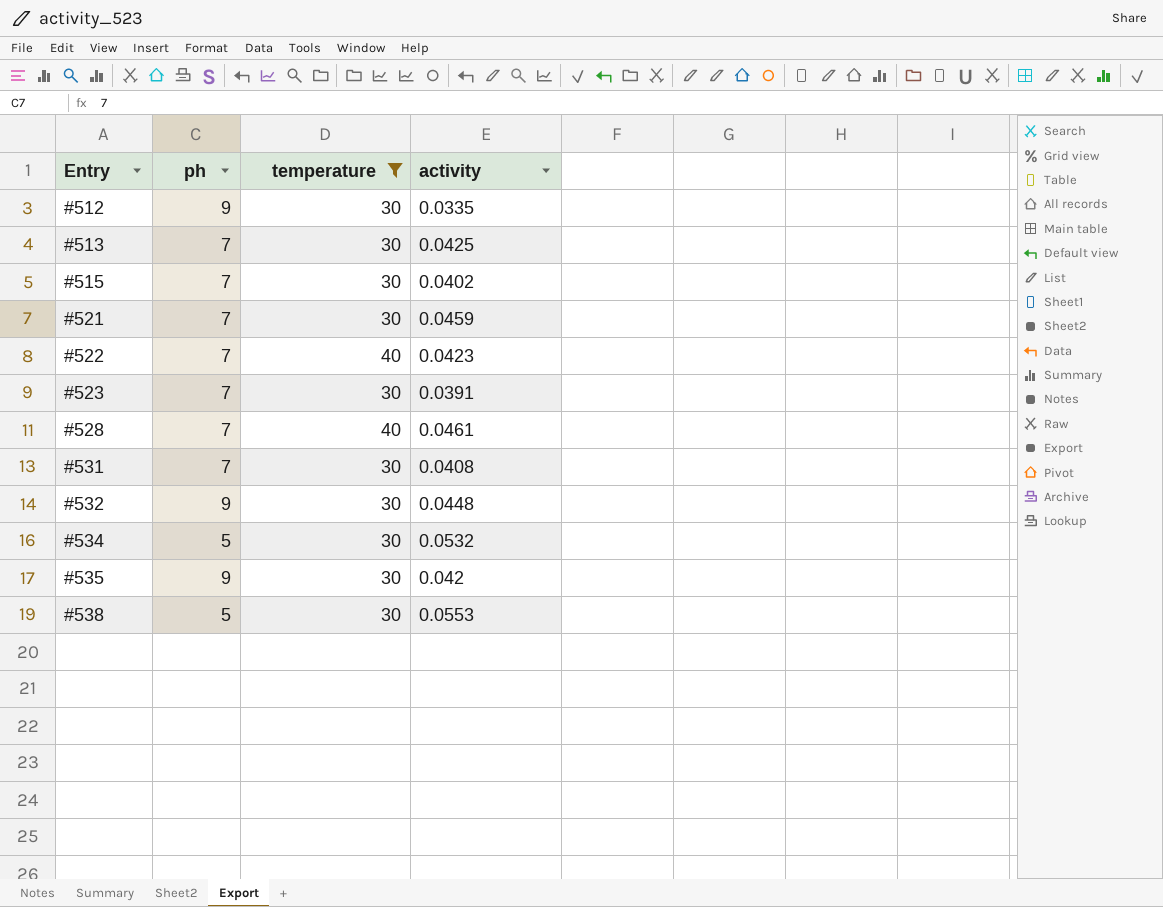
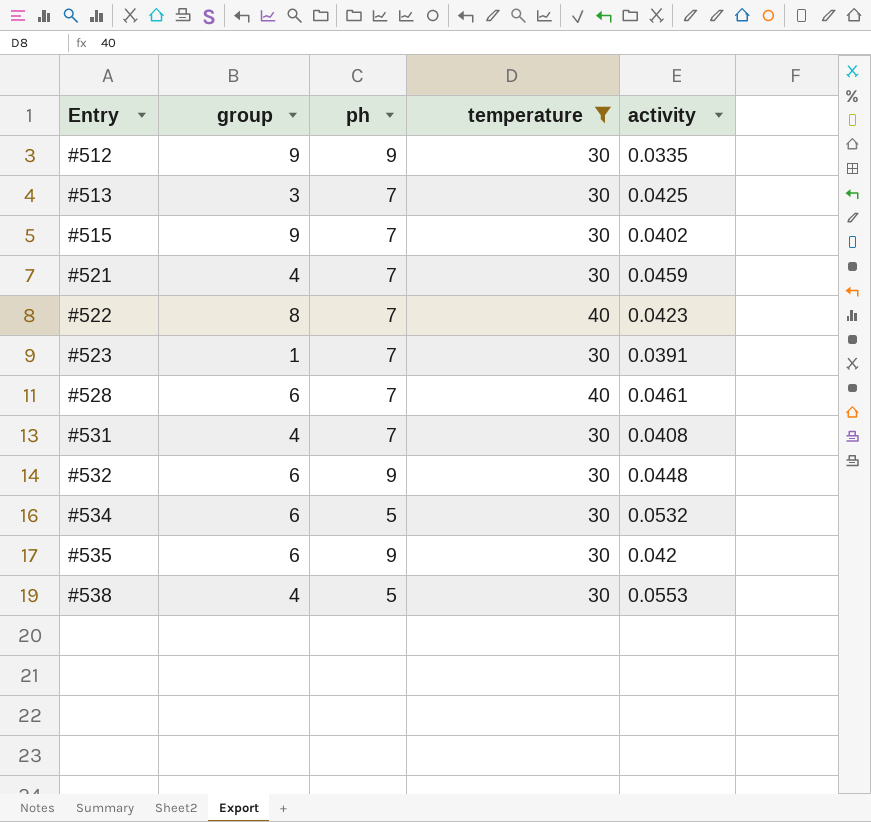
column group | position: none -> 2

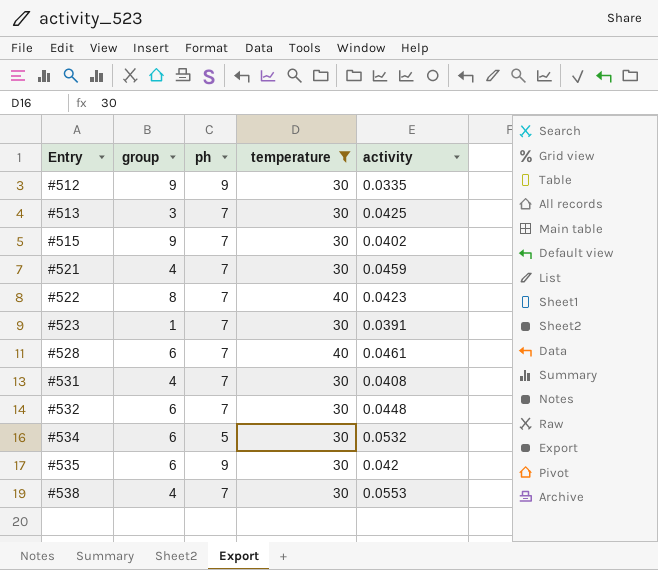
#532 | ph: 9 -> 7
#538 | ph: 5 -> 7

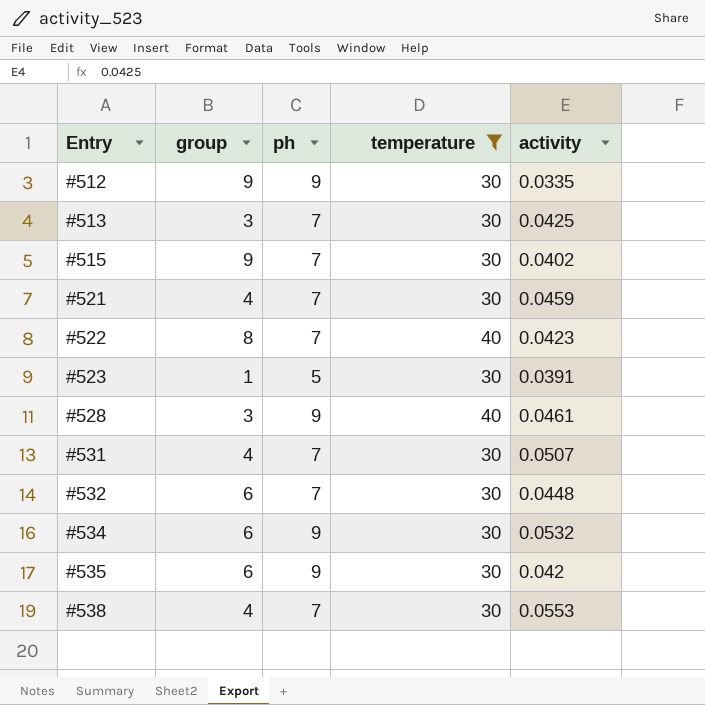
#523 | ph: 7 -> 5
#528 | group: 6 -> 3
#528 | ph: 7 -> 9
#531 | activity: 0.0408 -> 0.0507
#534 | ph: 5 -> 9

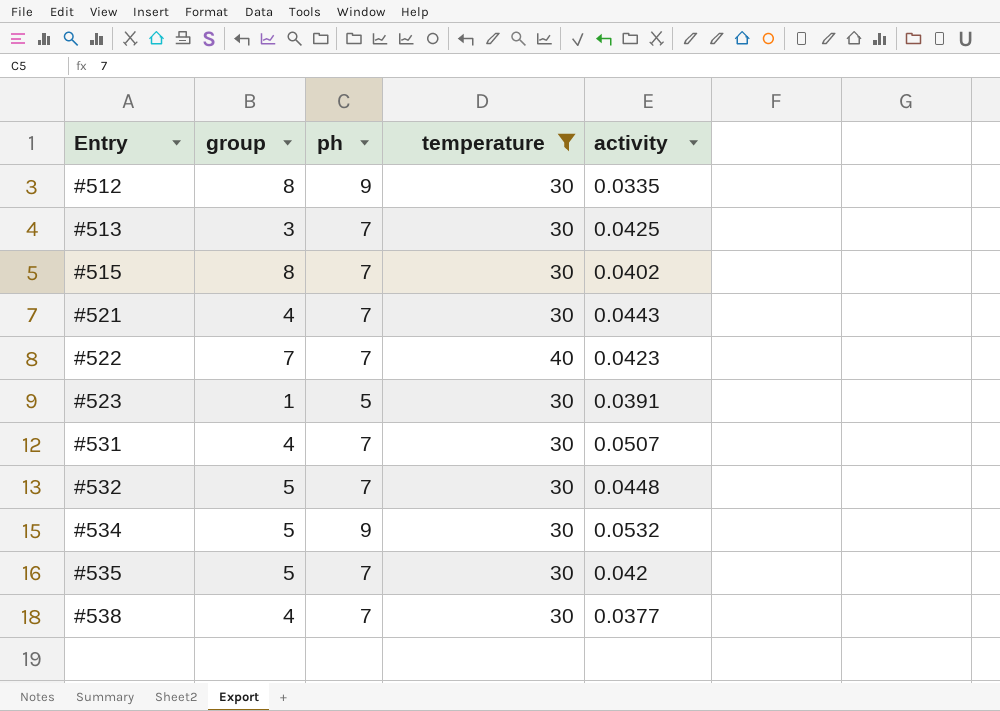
row #528: 3 | 9 | 40 | 0.0461 -> none
#512 | group: 9 -> 8
#515 | group: 9 -> 8
#521 | activity: 0.0459 -> 0.0443
#522 | group: 8 -> 7
#532 | group: 6 -> 5
#534 | group: 6 -> 5
#535 | group: 6 -> 5
#535 | ph: 9 -> 7
#538 | activity: 0.0553 -> 0.0377

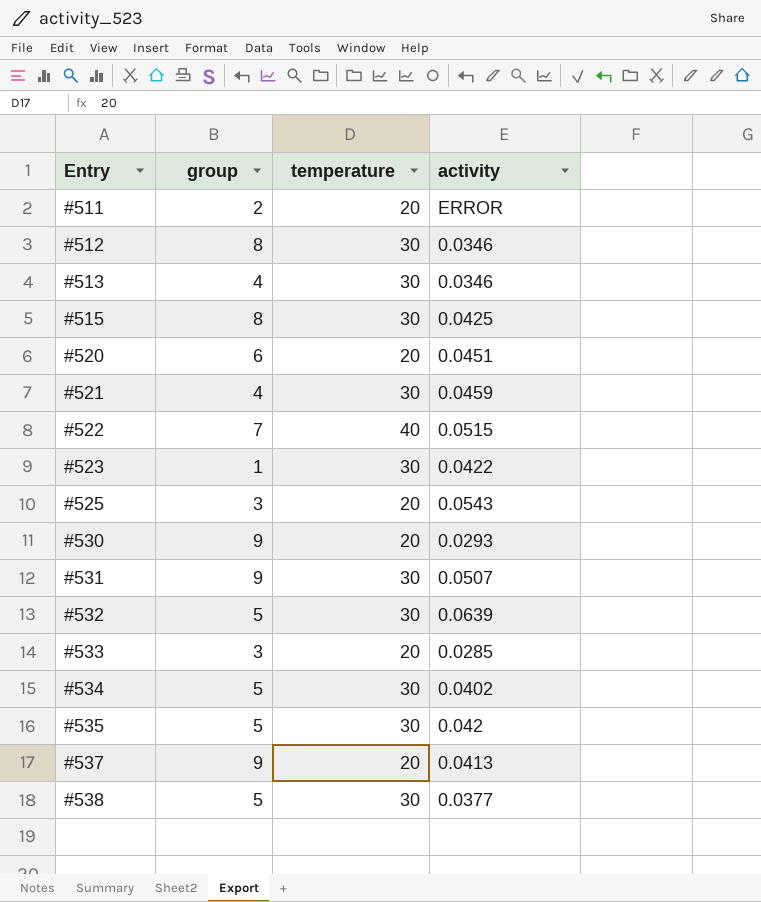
filter: temperature != 20 -> none
column ph | position: 3 -> none
#512 | activity: 0.0335 -> 0.0346
#513 | group: 3 -> 4
#513 | activity: 0.0425 -> 0.0346
#515 | activity: 0.0402 -> 0.0425
#521 | activity: 0.0443 -> 0.0459
#522 | activity: 0.0423 -> 0.0515
#523 | activity: 0.0391 -> 0.0422
#531 | group: 4 -> 9
#532 | activity: 0.0448 -> 0.0639
#534 | activity: 0.0532 -> 0.0402
#538 | group: 4 -> 5

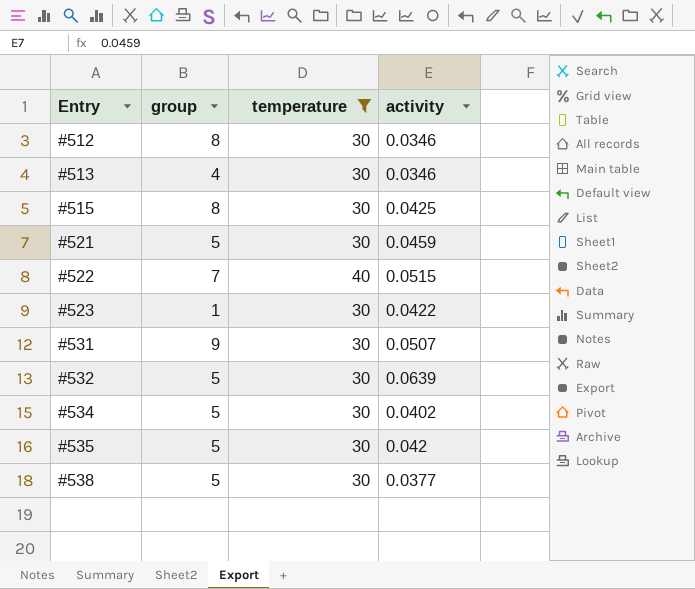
filter: none -> temperature != 20
#521 | group: 4 -> 5

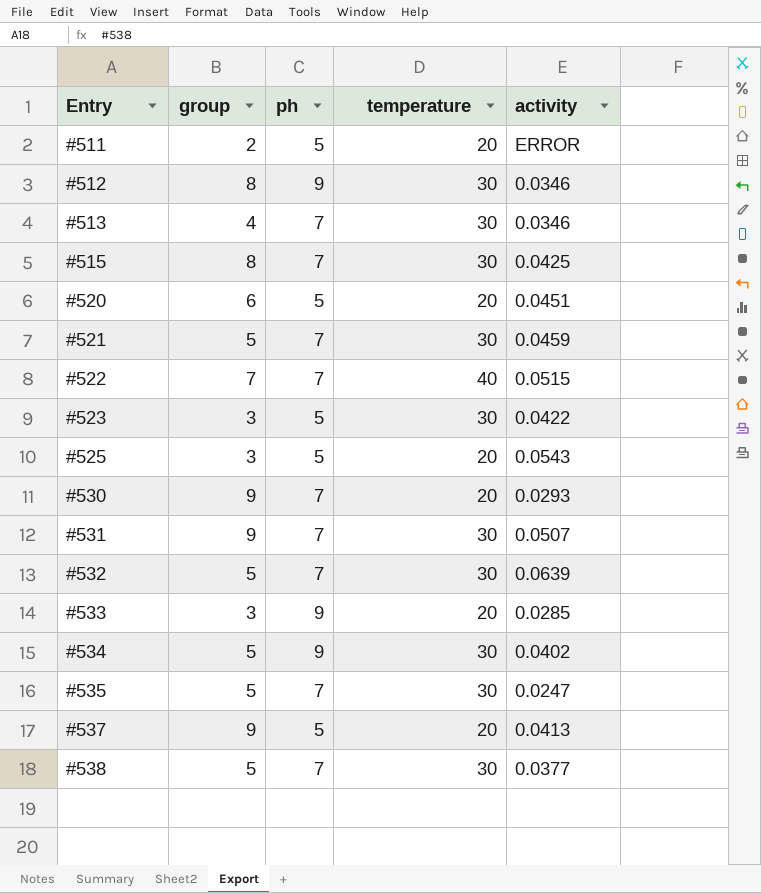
filter: temperature != 20 -> none
column ph | position: none -> 3
#523 | group: 1 -> 3
#535 | activity: 0.042 -> 0.0247

